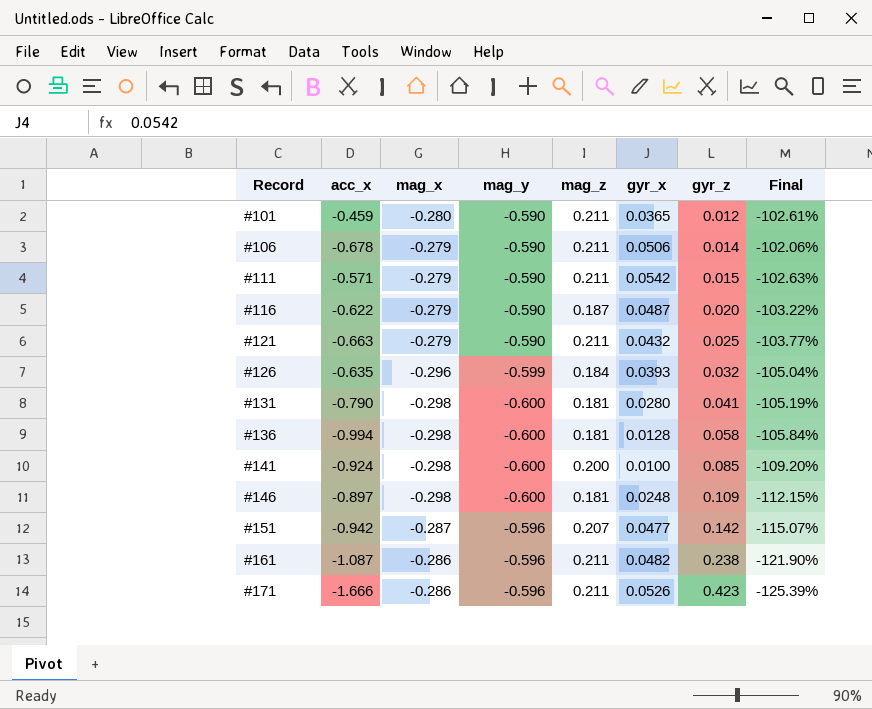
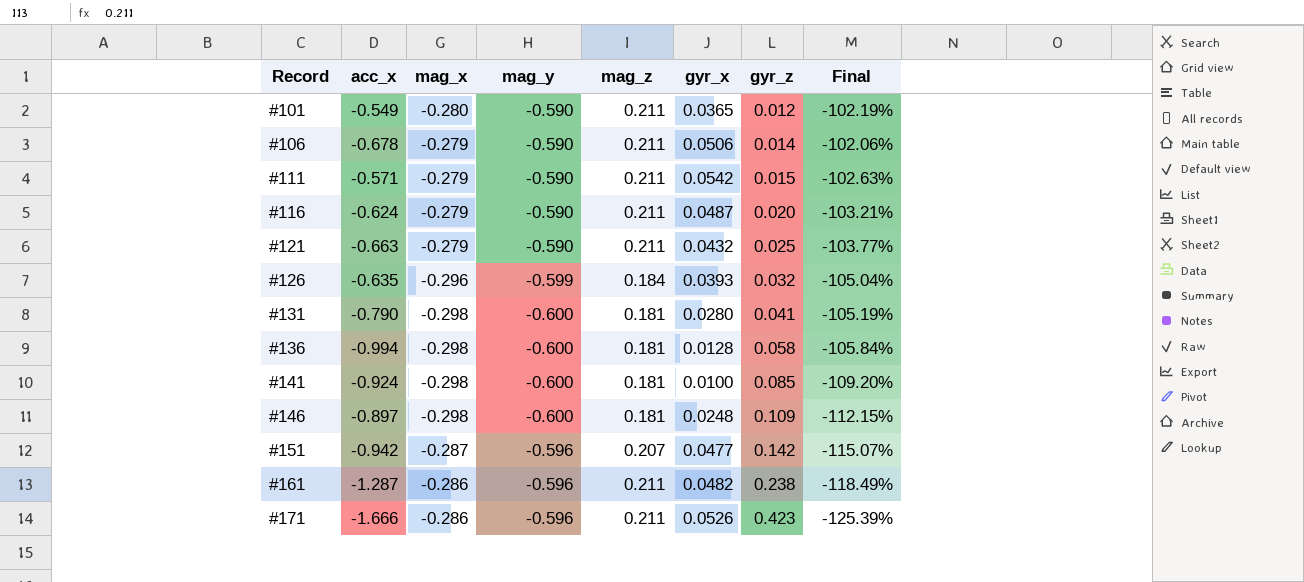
#101 | acc_x: -0.459 -> -0.549
#101 | Final: -102.61% -> -102.19%
#116 | acc_x: -0.622 -> -0.624
#116 | mag_z: 0.187 -> 0.211
#116 | Final: -103.22% -> -103.21%
#141 | mag_z: 0.200 -> 0.181
#161 | acc_x: -1.087 -> -1.287
#161 | Final: -121.90% -> -118.49%

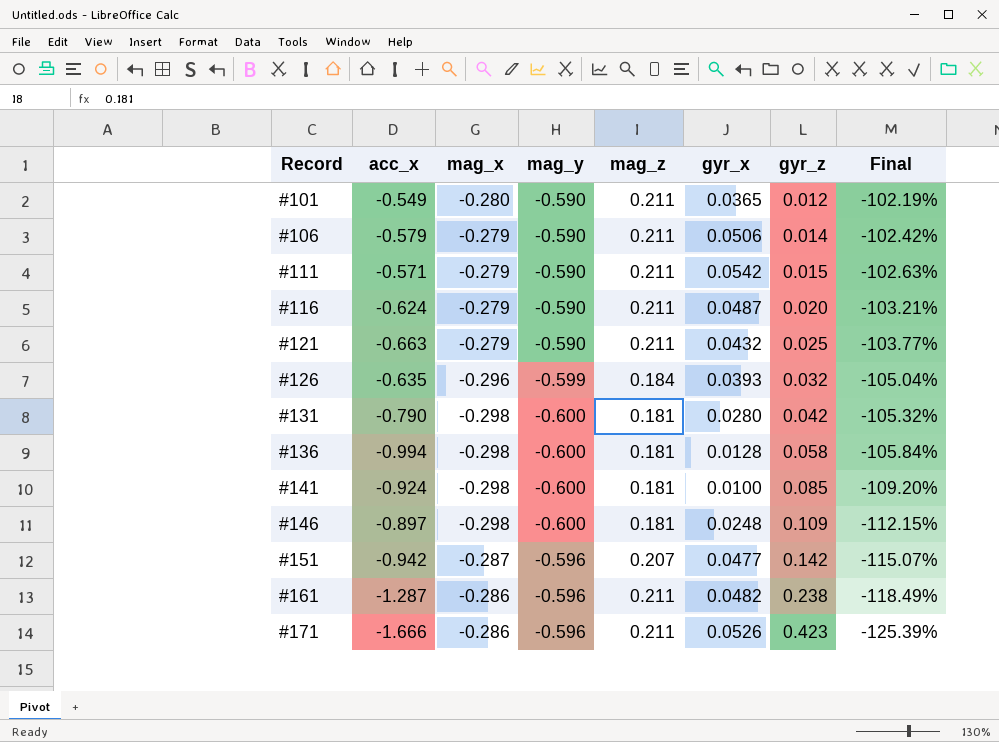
#106 | acc_x: -0.678 -> -0.579
#106 | Final: -102.06% -> -102.42%
#131 | gyr_z: 0.041 -> 0.042
#131 | Final: -105.19% -> -105.32%

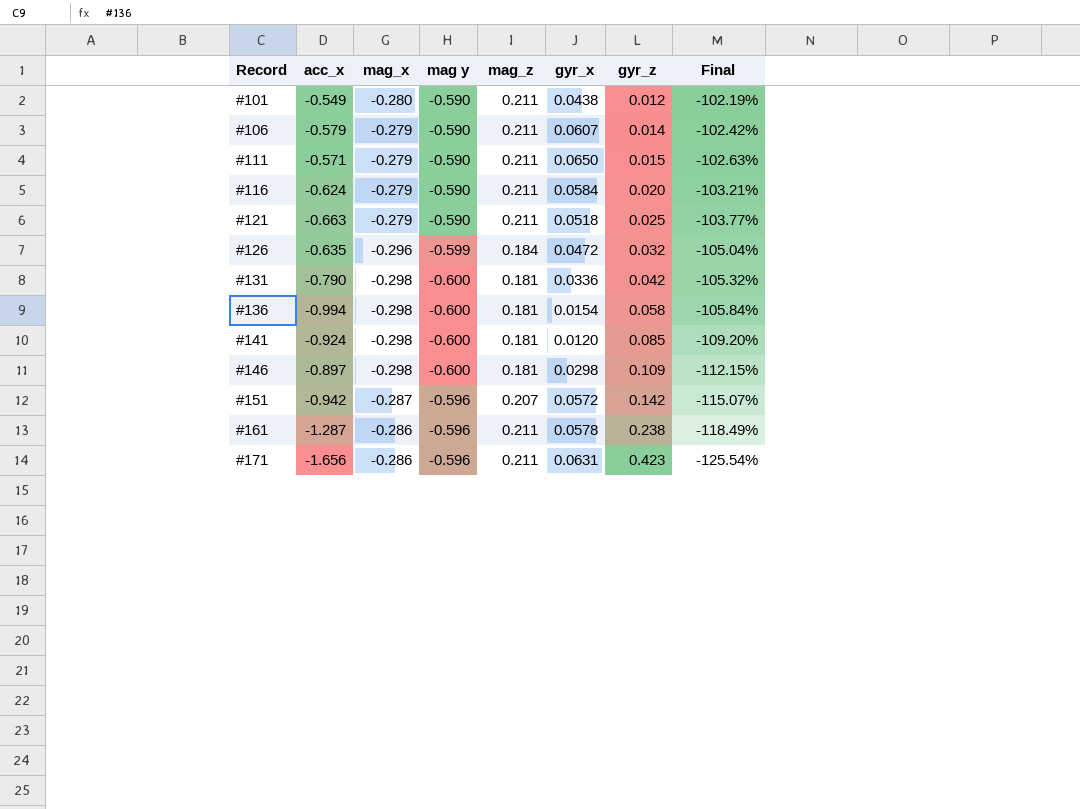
column name: mag_y -> mag y
#101 | gyr_x: 0.0365 -> 0.0438
#106 | gyr_x: 0.0506 -> 0.0607
#111 | gyr_x: 0.0542 -> 0.0650
#116 | gyr_x: 0.0487 -> 0.0584
#121 | gyr_x: 0.0432 -> 0.0518
#126 | gyr_x: 0.0393 -> 0.0472
#131 | gyr_x: 0.0280 -> 0.0336
#136 | gyr_x: 0.0128 -> 0.0154
#141 | gyr_x: 0.0100 -> 0.0120
#146 | gyr_x: 0.0248 -> 0.0298
#151 | gyr_x: 0.0477 -> 0.0572
#161 | gyr_x: 0.0482 -> 0.0578
#171 | acc_x: -1.666 -> -1.656
#171 | gyr_x: 0.0526 -> 0.0631
#171 | Final: -125.39% -> -125.54%

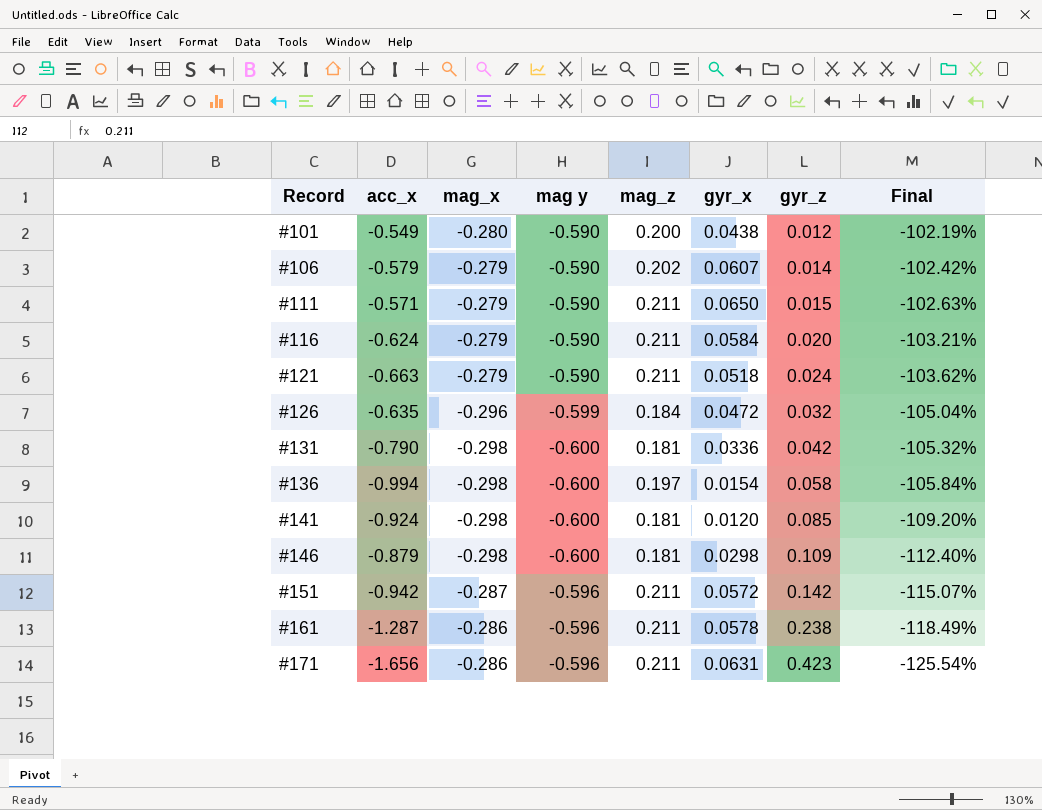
#101 | mag_z: 0.211 -> 0.200
#106 | mag_z: 0.211 -> 0.202
#121 | gyr_z: 0.025 -> 0.024
#121 | Final: -103.77% -> -103.62%
#136 | mag_z: 0.181 -> 0.197
#146 | acc_x: -0.897 -> -0.879
#146 | Final: -112.15% -> -112.40%
#151 | mag_z: 0.207 -> 0.211

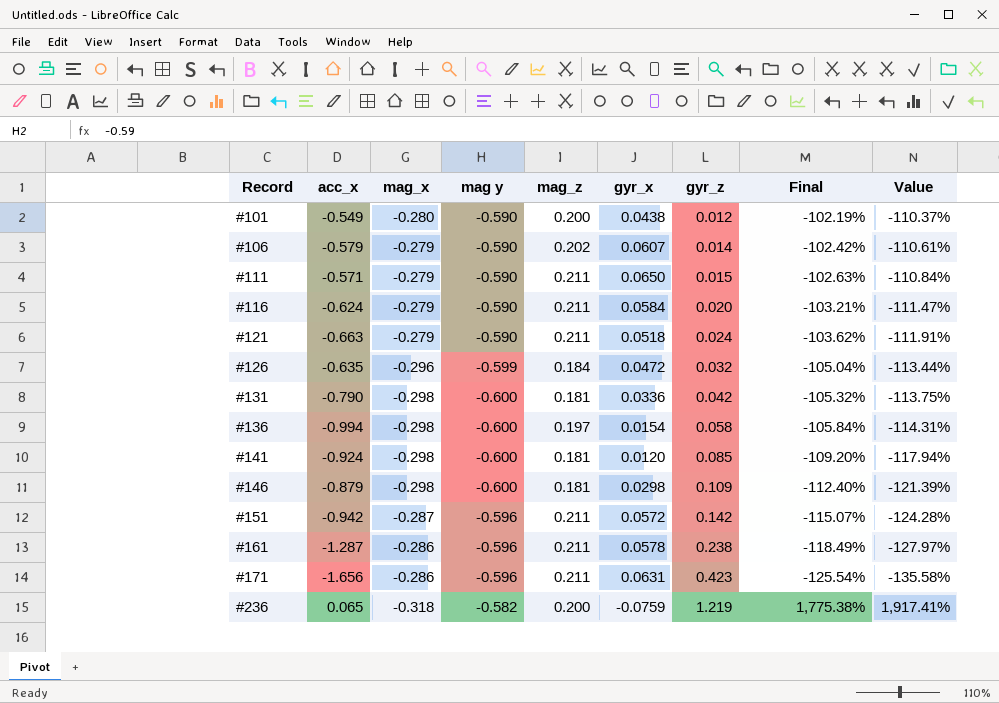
column Value | formula: none -> [Final] * 1.08
row #236: none -> 0.065 | -0.318 | -0.582 | 0.200 | -0.0759 | 1.219 | 1,775.38% | 1,917.41%

